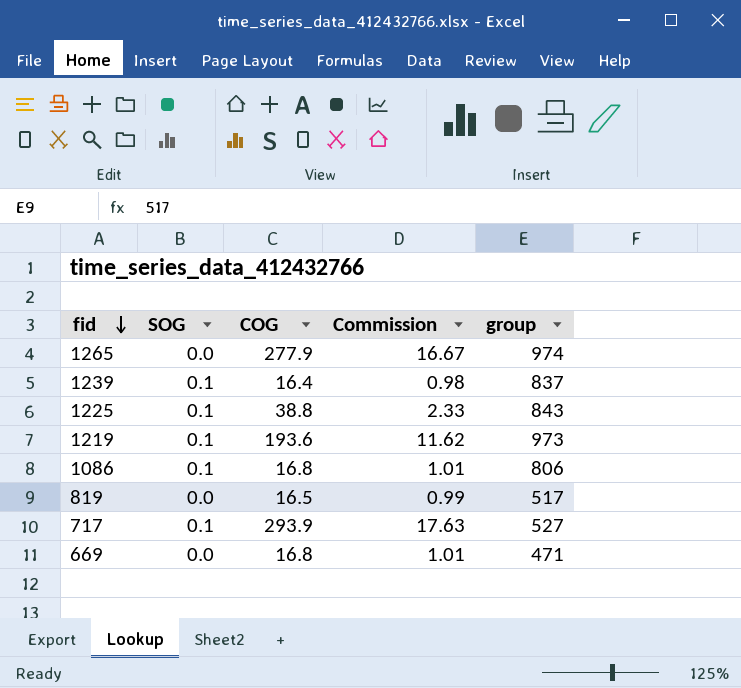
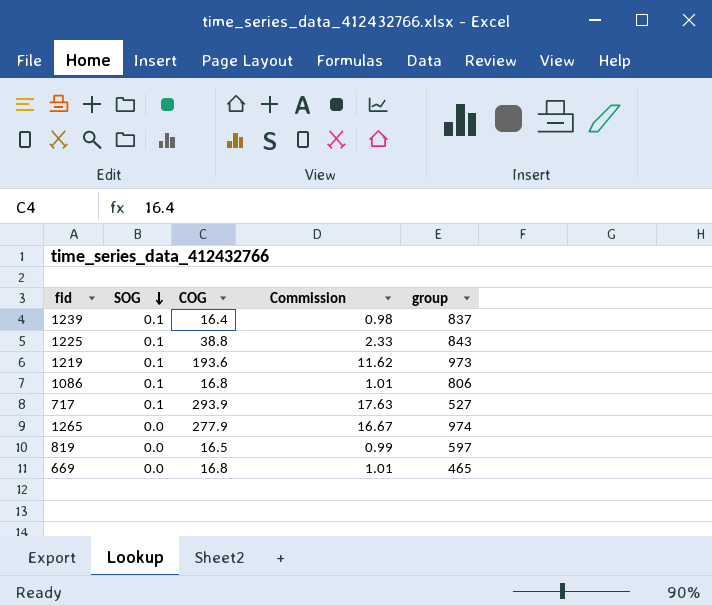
row order: fid descending -> SOG descending
819 | group: 517 -> 597
669 | group: 471 -> 465

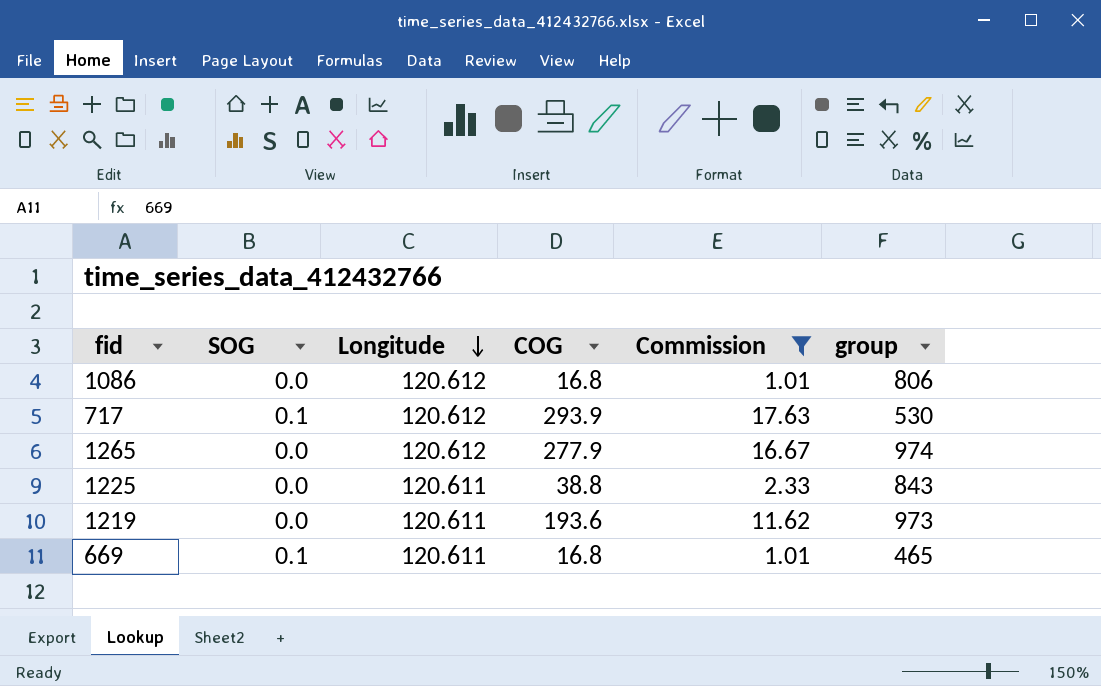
filter: none -> Commission >= 1.01
row order: SOG descending -> Longitude descending
column Longitude | position: none -> 3
1086 | SOG: 0.1 -> 0.0
717 | group: 527 -> 530
1225 | SOG: 0.1 -> 0.0
1219 | SOG: 0.1 -> 0.0
669 | SOG: 0.0 -> 0.1

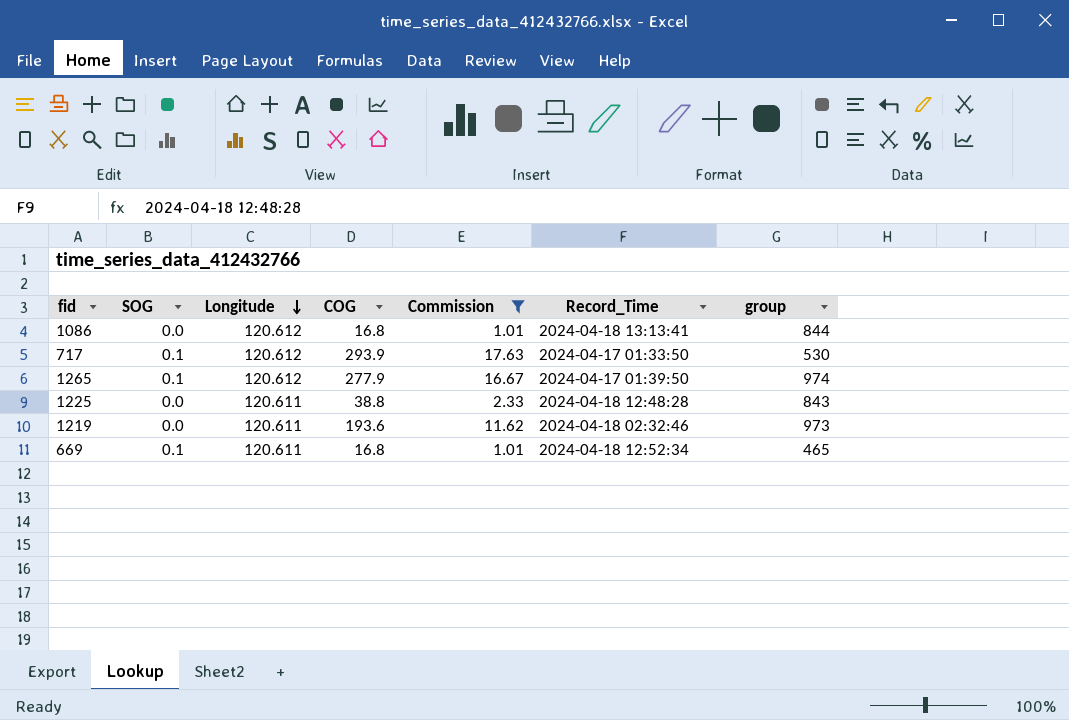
column Record_Time | position: none -> 6
1086 | group: 806 -> 844
1265 | SOG: 0.0 -> 0.1

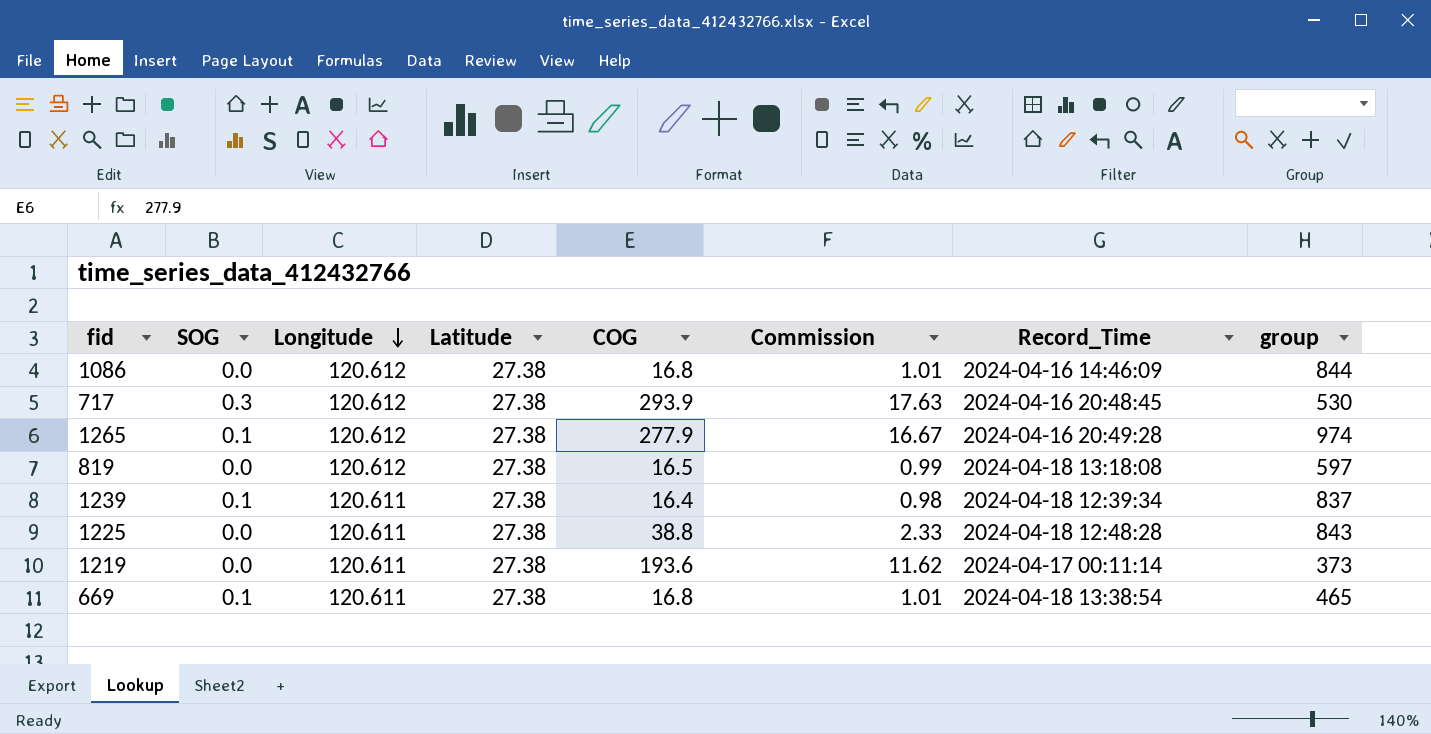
filter: Commission >= 1.01 -> none
column Latitude | position: none -> 4
1086 | Record_Time: 2024-04-18 13:13:41 -> 2024-04-16 14:46:09
717 | SOG: 0.1 -> 0.3
717 | Record_Time: 2024-04-17 01:33:50 -> 2024-04-16 20:48:45
1265 | Record_Time: 2024-04-17 01:39:50 -> 2024-04-16 20:49:28
1219 | Record_Time: 2024-04-18 02:32:46 -> 2024-04-17 00:11:14
1219 | group: 973 -> 373
669 | Record_Time: 2024-04-18 12:52:34 -> 2024-04-18 13:38:54

